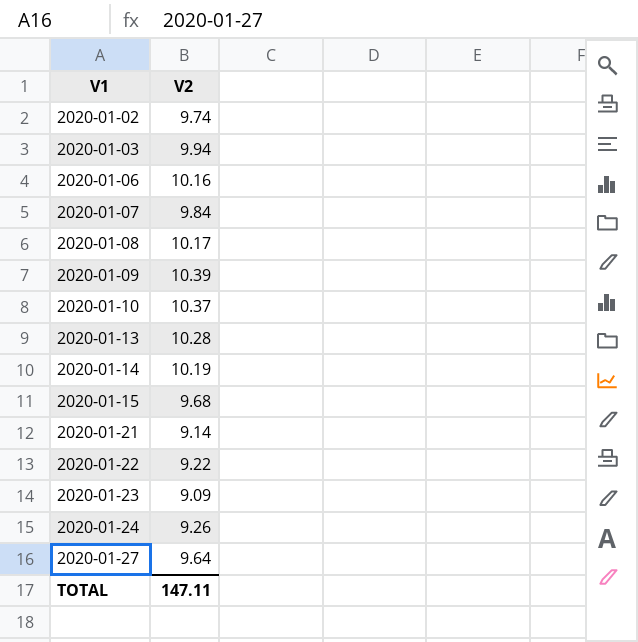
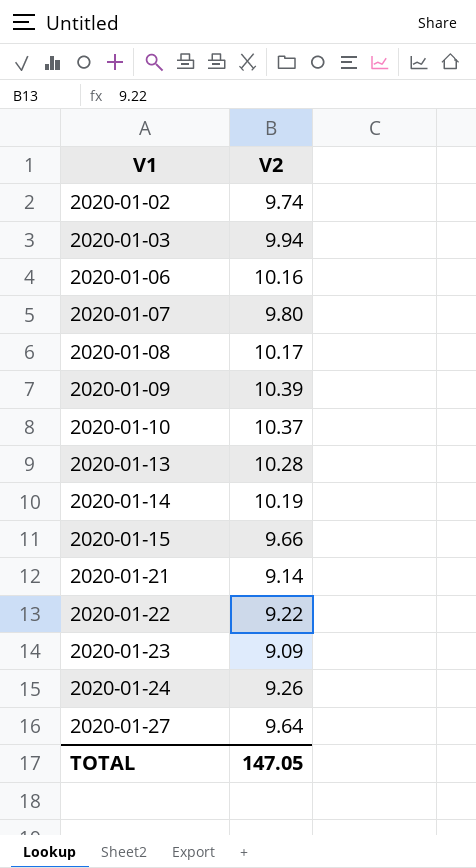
2020-01-07 | V2: 9.84 -> 9.80
2020-01-15 | V2: 9.68 -> 9.66
TOTAL | V2: 147.11 -> 147.05

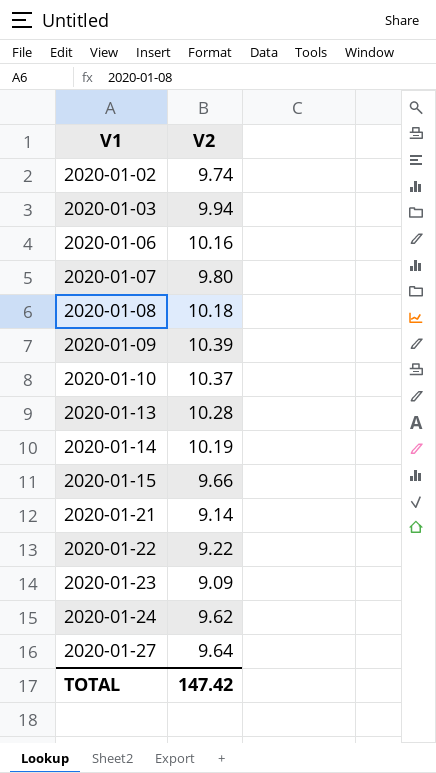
2020-01-08 | V2: 10.17 -> 10.18
2020-01-24 | V2: 9.26 -> 9.62
TOTAL | V2: 147.05 -> 147.42

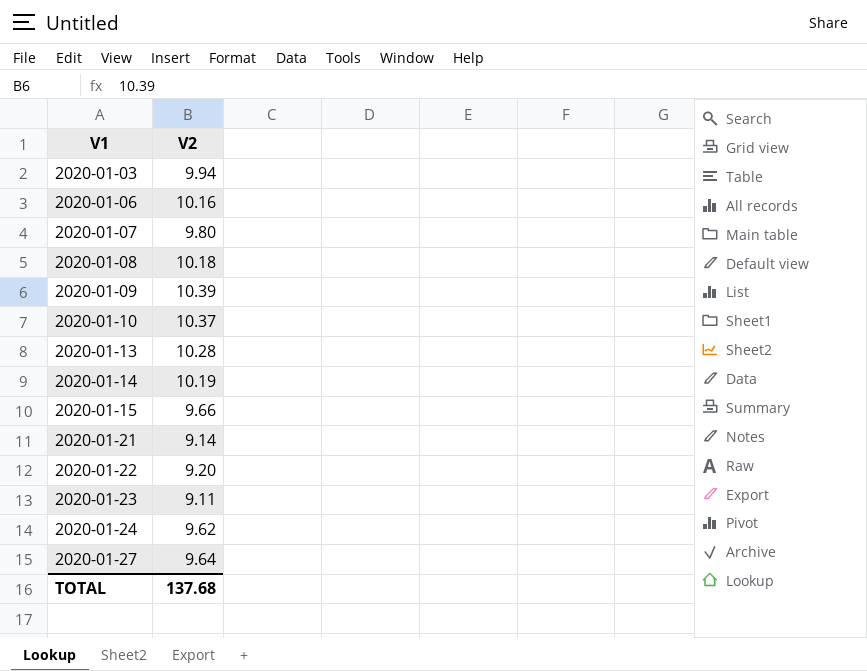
row 2020-01-02: 9.74 -> none
2020-01-22 | V2: 9.22 -> 9.20
2020-01-23 | V2: 9.09 -> 9.11
TOTAL | V2: 147.42 -> 137.68

